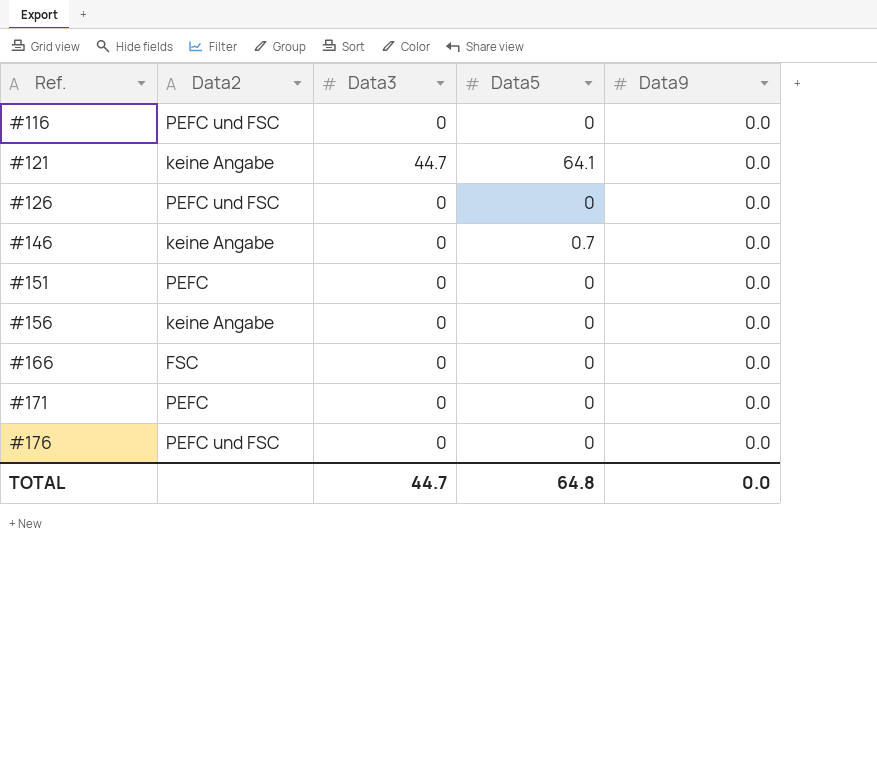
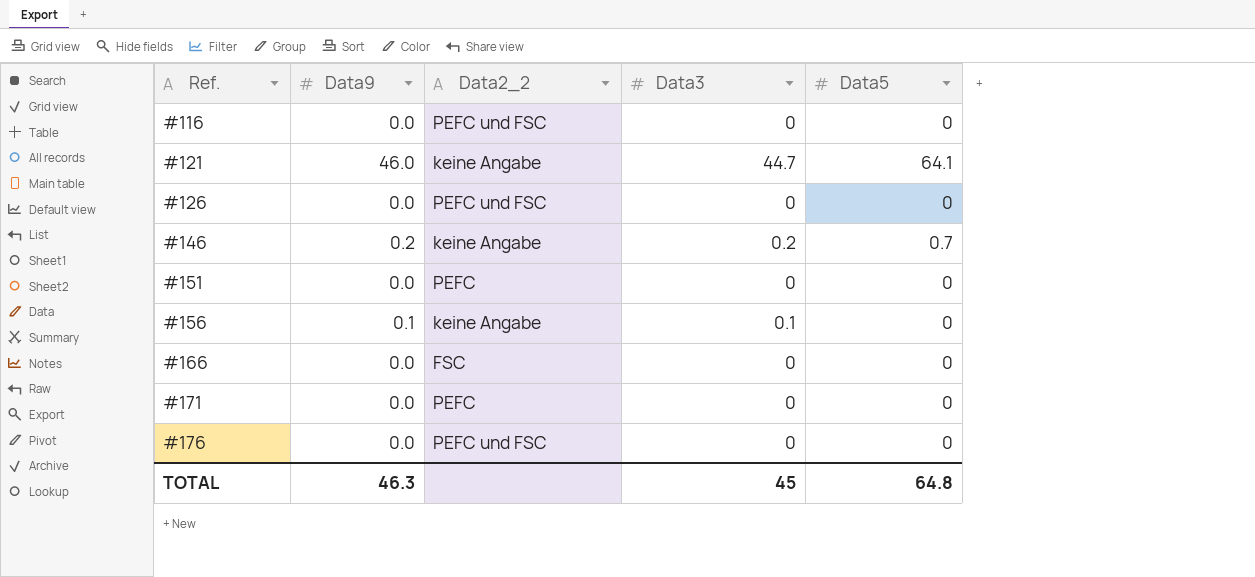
column Data9 | position: 5 -> 2
column name: Data2 -> Data2_2
#121 | Data9: 0.0 -> 46.0
#146 | Data9: 0.0 -> 0.2
#146 | Data3: 0 -> 0.2
#156 | Data9: 0.0 -> 0.1
#156 | Data3: 0 -> 0.1
TOTAL | Data9: 0.0 -> 46.3
TOTAL | Data3: 44.7 -> 45

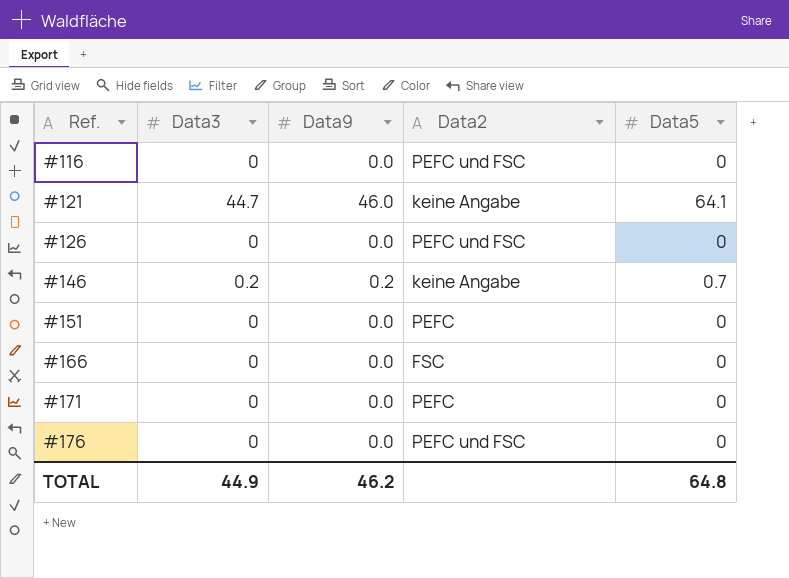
column Data3 | position: 4 -> 2
column name: Data2_2 -> Data2
row #156: 0.1 | keine Angabe | 0.1 | 0 -> none
TOTAL | Data3: 45 -> 44.9
TOTAL | Data9: 46.3 -> 46.2

